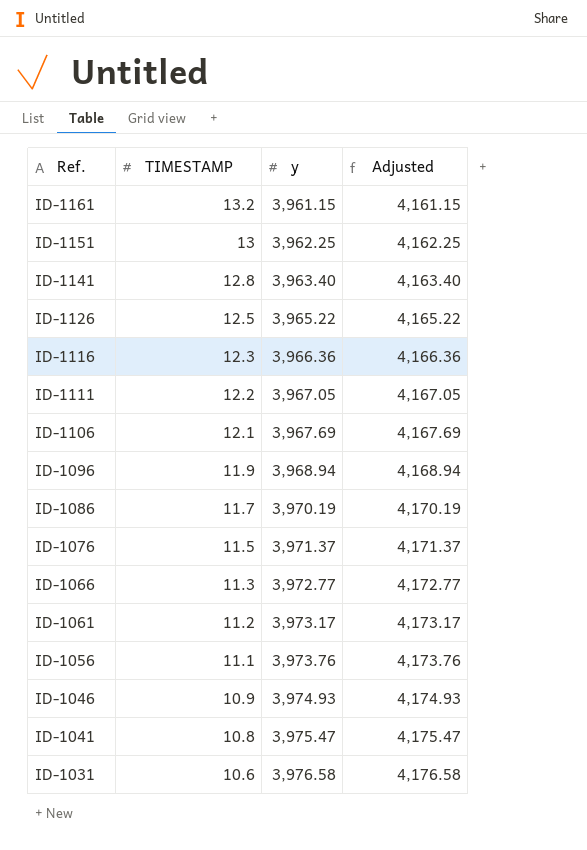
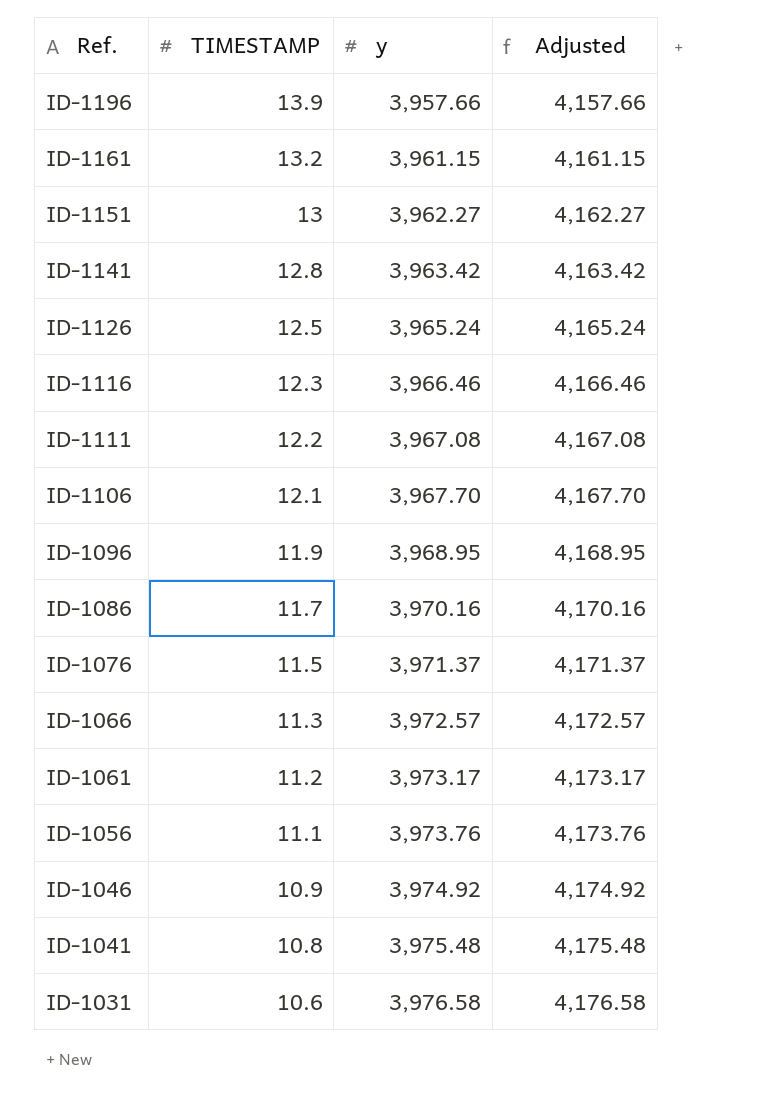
row ID-1196: none -> 13.9 | 3,957.66 | 4,157.66
ID-1151 | y: 3,962.25 -> 3,962.27
ID-1151 | Adjusted: 4,162.25 -> 4,162.27
ID-1141 | y: 3,963.40 -> 3,963.42
ID-1141 | Adjusted: 4,163.40 -> 4,163.42
ID-1126 | y: 3,965.22 -> 3,965.24
ID-1126 | Adjusted: 4,165.22 -> 4,165.24
ID-1116 | y: 3,966.36 -> 3,966.46
ID-1116 | Adjusted: 4,166.36 -> 4,166.46
ID-1111 | y: 3,967.05 -> 3,967.08
ID-1111 | Adjusted: 4,167.05 -> 4,167.08
ID-1106 | y: 3,967.69 -> 3,967.70
ID-1106 | Adjusted: 4,167.69 -> 4,167.70
ID-1096 | y: 3,968.94 -> 3,968.95
ID-1096 | Adjusted: 4,168.94 -> 4,168.95
ID-1086 | y: 3,970.19 -> 3,970.16
ID-1086 | Adjusted: 4,170.19 -> 4,170.16
ID-1066 | y: 3,972.77 -> 3,972.57
ID-1066 | Adjusted: 4,172.77 -> 4,172.57
ID-1046 | y: 3,974.93 -> 3,974.92
ID-1046 | Adjusted: 4,174.93 -> 4,174.92
ID-1041 | y: 3,975.47 -> 3,975.48
ID-1041 | Adjusted: 4,175.47 -> 4,175.48

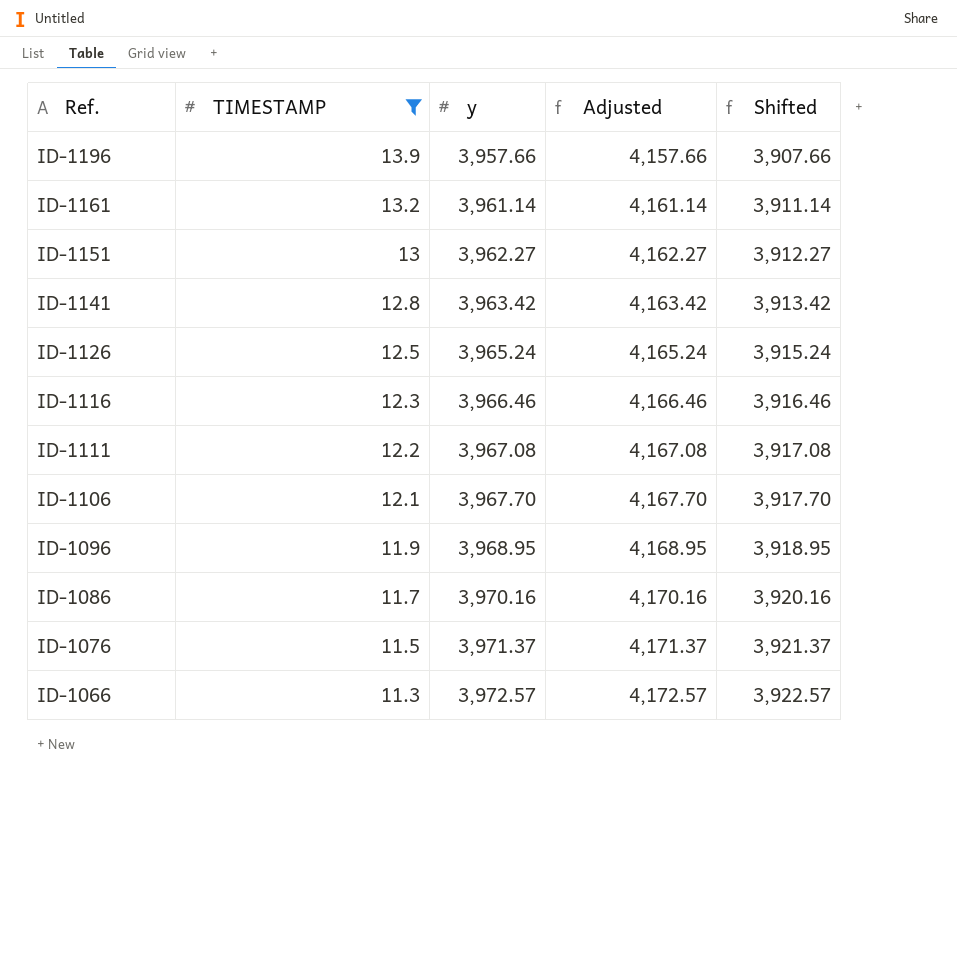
filter: none -> TIMESTAMP >= 11.3
column Shifted | formula: none -> [y] - 50
ID-1161 | y: 3,961.15 -> 3,961.14
ID-1161 | Adjusted: 4,161.15 -> 4,161.14

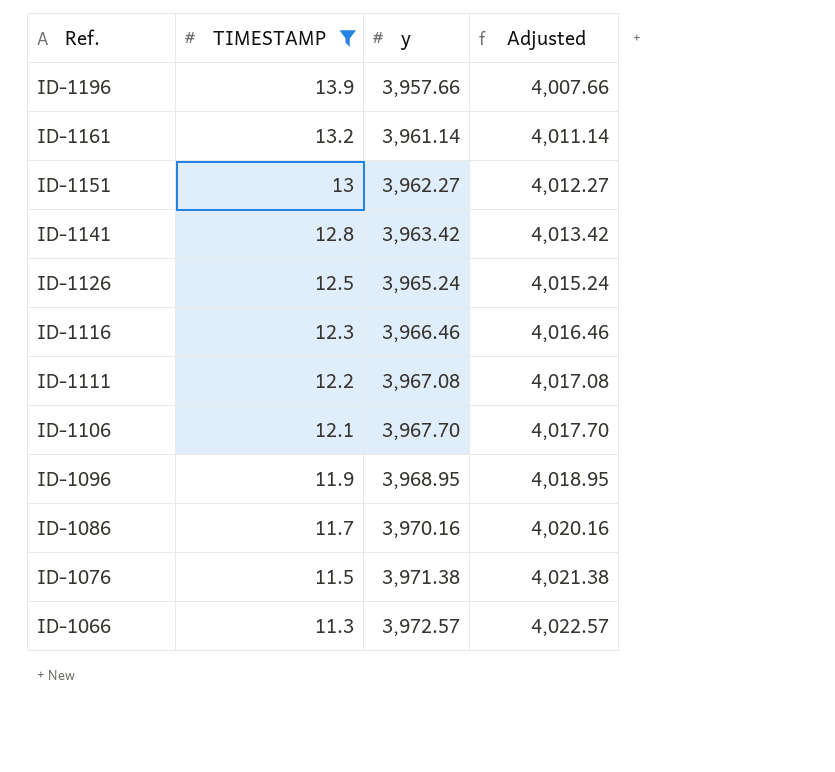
column Shifted | formula: [y] - 50 -> none
column Adjusted | formula: [y] + 200 -> [y] + 50
ID-1076 | y: 3,971.37 -> 3,971.38

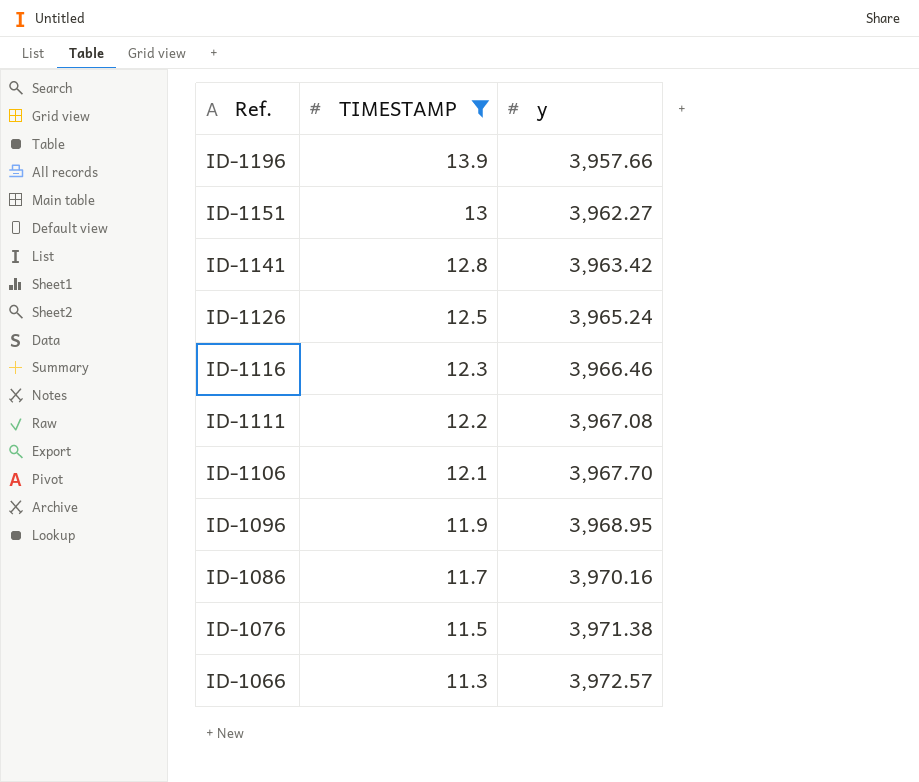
column Adjusted | formula: [y] + 50 -> none
row ID-1161: 13.2 | 3,961.14 | 4,011.14 -> none

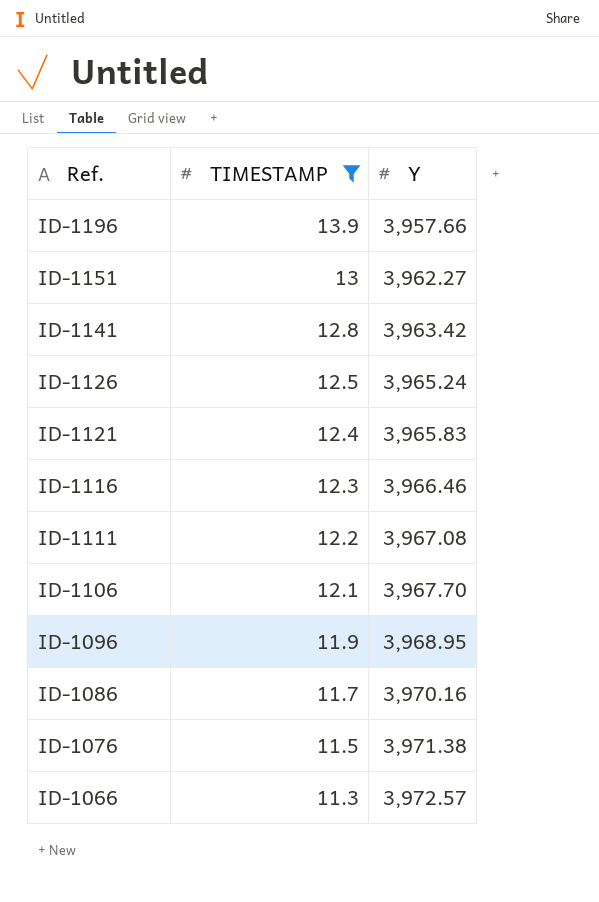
column name: y -> Y
row ID-1121: none -> 12.4 | 3,965.83

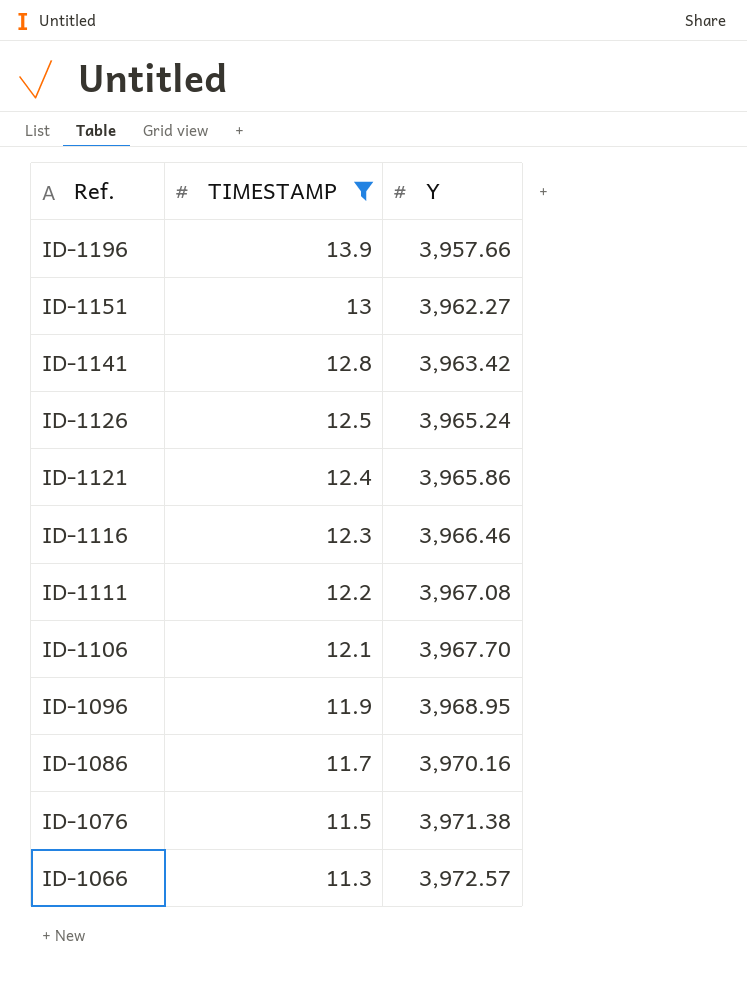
ID-1121 | Y: 3,965.83 -> 3,965.86

